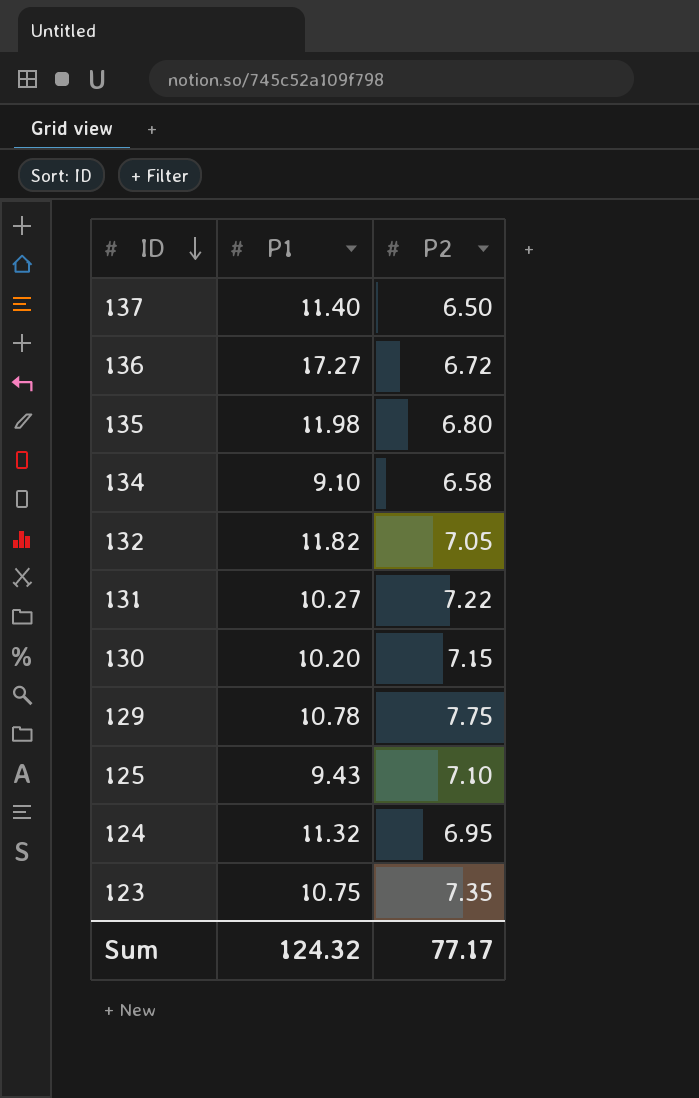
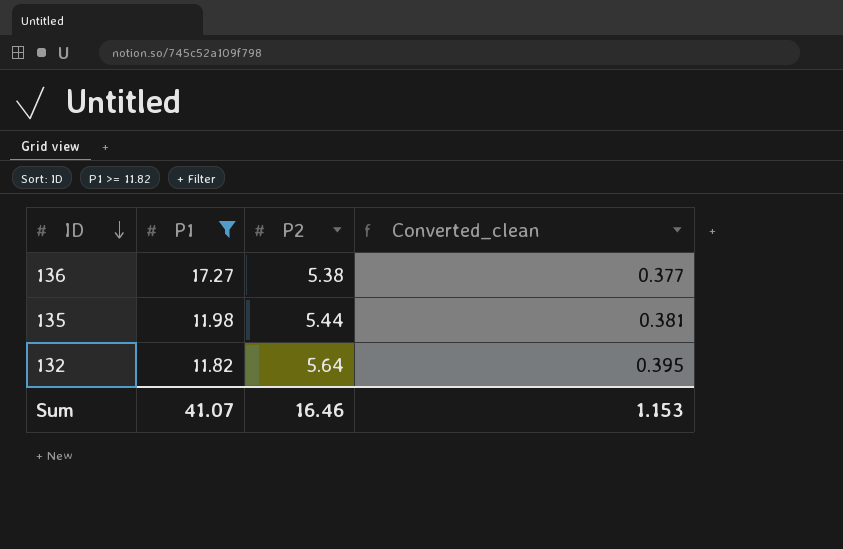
filter: none -> P1 >= 11.82
column Converted_clean | formula: none -> [P2] * 0.07
136 | P2: 6.72 -> 5.38
135 | P2: 6.80 -> 5.44
132 | P2: 7.05 -> 5.64
Sum | P1: 124.32 -> 41.07
Sum | P2: 77.17 -> 16.46

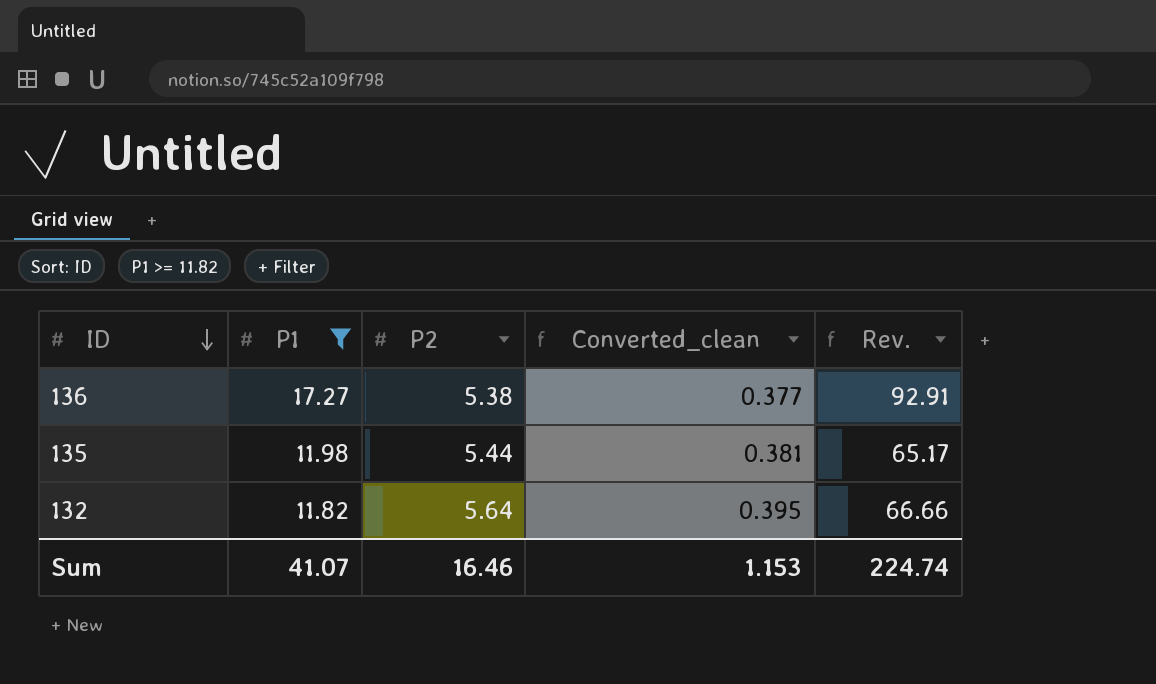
column Rev. | formula: none -> [P1] * [P2]

